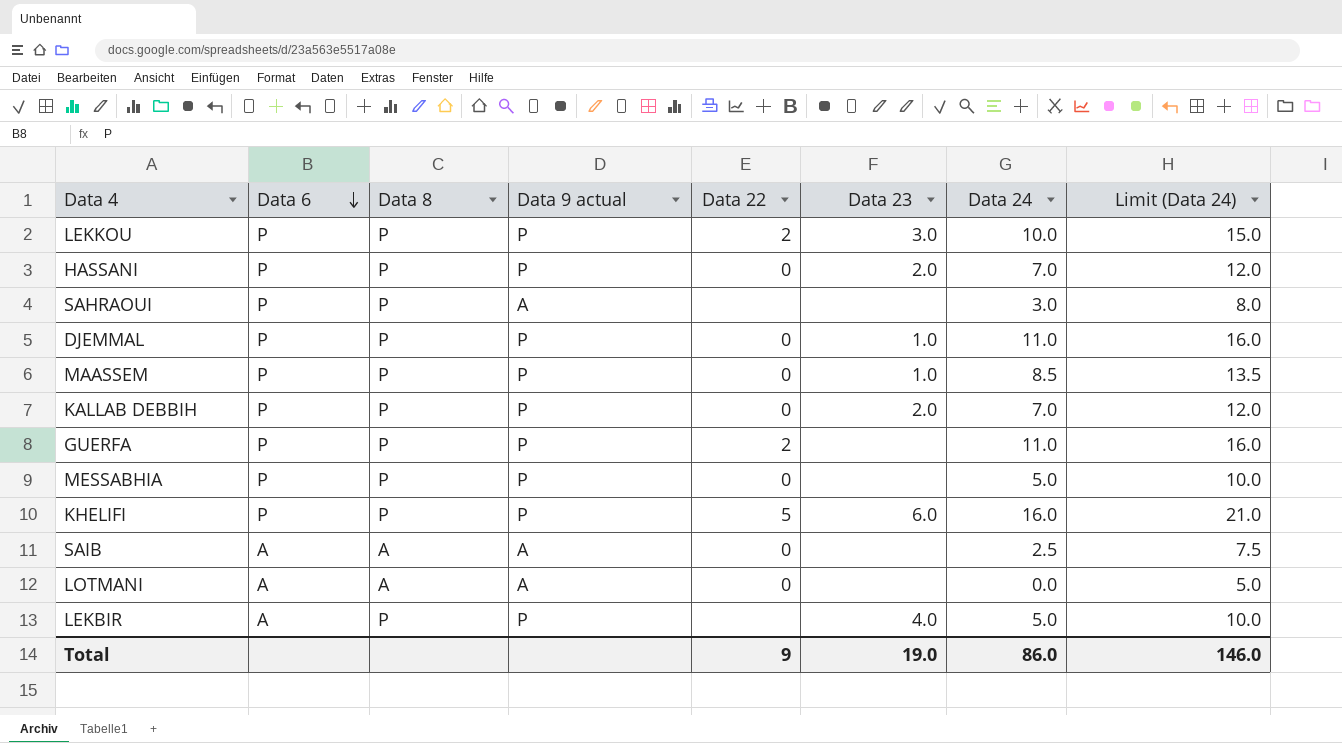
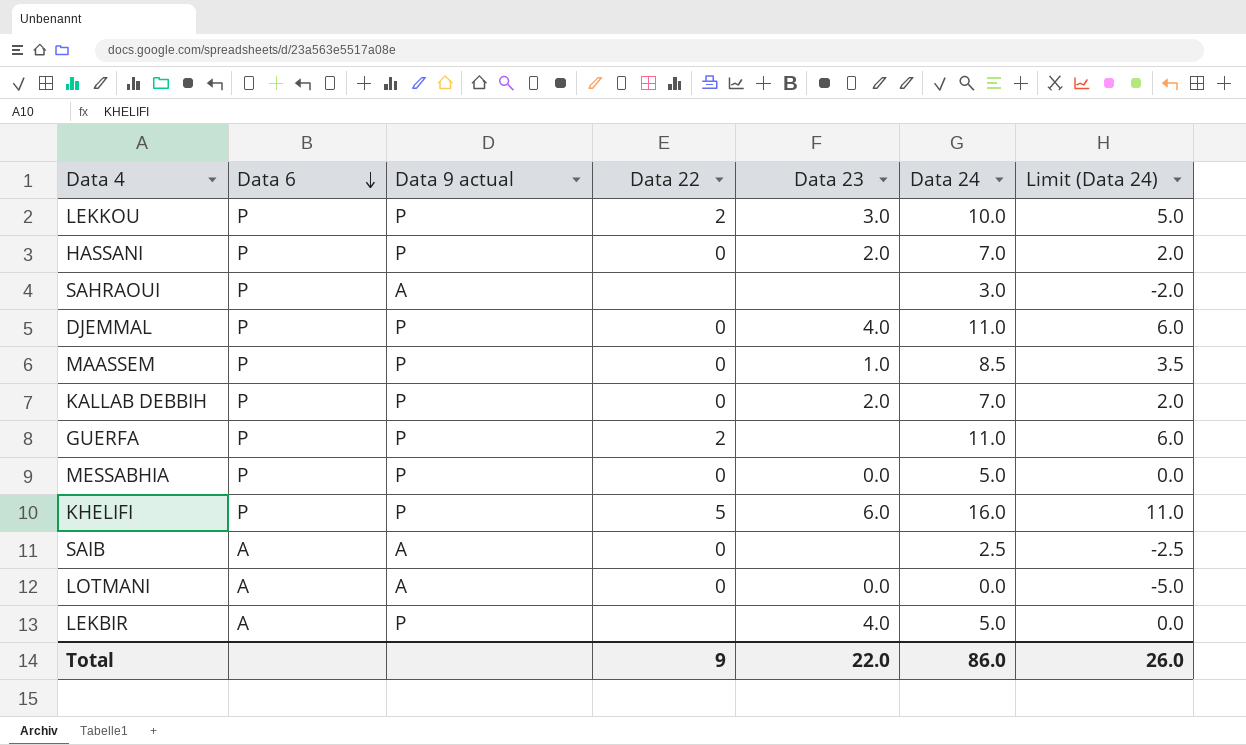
column Data 8 | position: 3 -> none
column Limit (Data 24) | formula: [Data 24] + 5 -> [Data 24] - 5
DJEMMAL | Data 23: 1.0 -> 4.0
MESSABHIA | Data 23: none -> 0.0
LOTMANI | Data 23: none -> 0.0
Total | Data 23: 19.0 -> 22.0
Total | Limit (Data 24): 146.0 -> 26.0

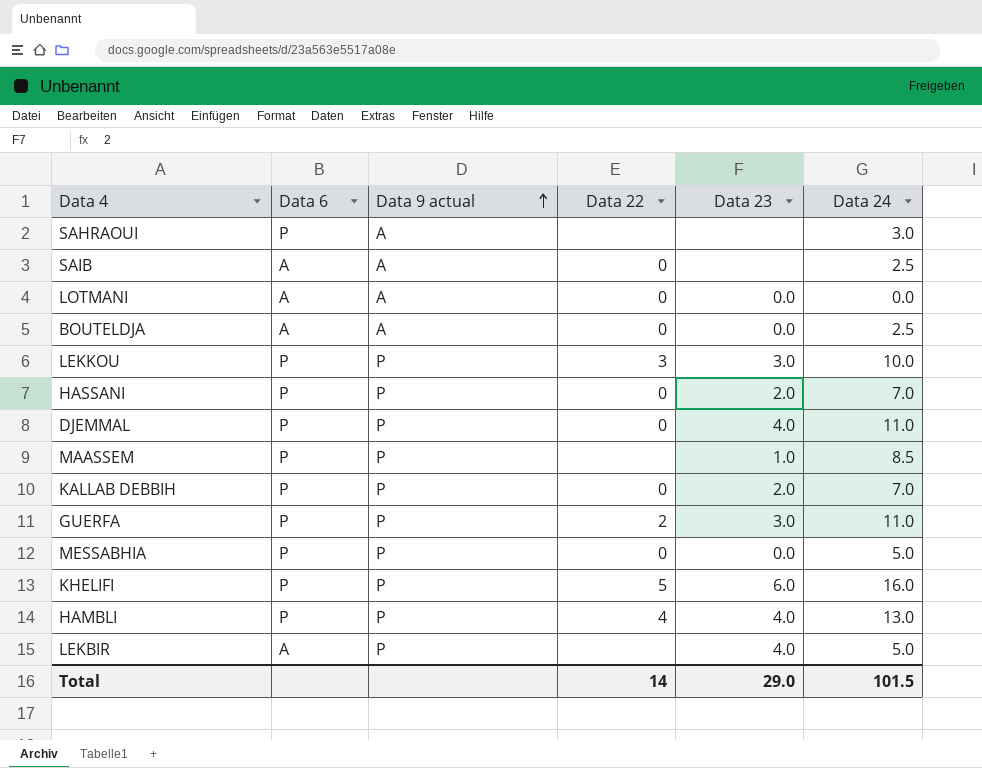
row order: Data 6 descending -> Data 9 actual ascending
column Limit (Data 24) | formula: [Data 24] - 5 -> none
row BOUTELDJA: none -> A | A | 0 | 0.0 | 2.5
LEKKOU | Data 22: 2 -> 3
MAASSEM | Data 22: 0 -> none
GUERFA | Data 23: none -> 3.0
row HAMBLI: none -> P | P | 4 | 4.0 | 13.0
Total | Data 22: 9 -> 14
Total | Data 23: 22.0 -> 29.0
Total | Data 24: 86.0 -> 101.5

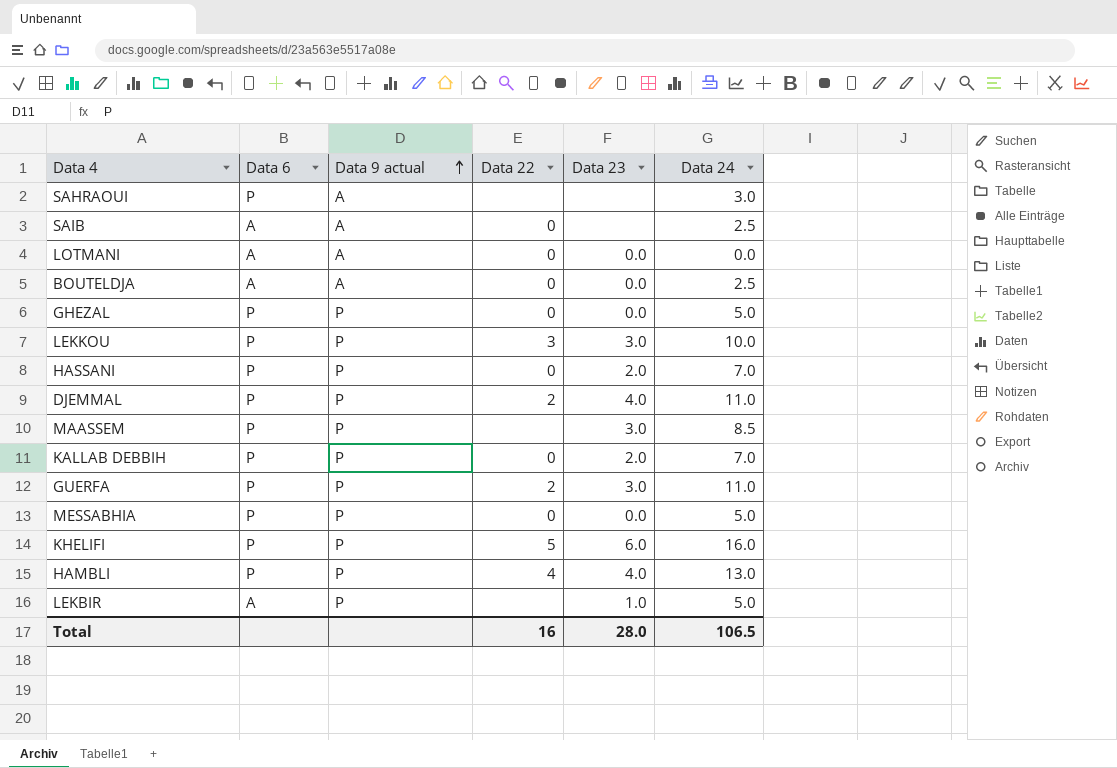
row GHEZAL: none -> P | P | 0 | 0.0 | 5.0
DJEMMAL | Data 22: 0 -> 2
MAASSEM | Data 23: 1.0 -> 3.0
LEKBIR | Data 23: 4.0 -> 1.0
Total | Data 22: 14 -> 16
Total | Data 23: 29.0 -> 28.0
Total | Data 24: 101.5 -> 106.5

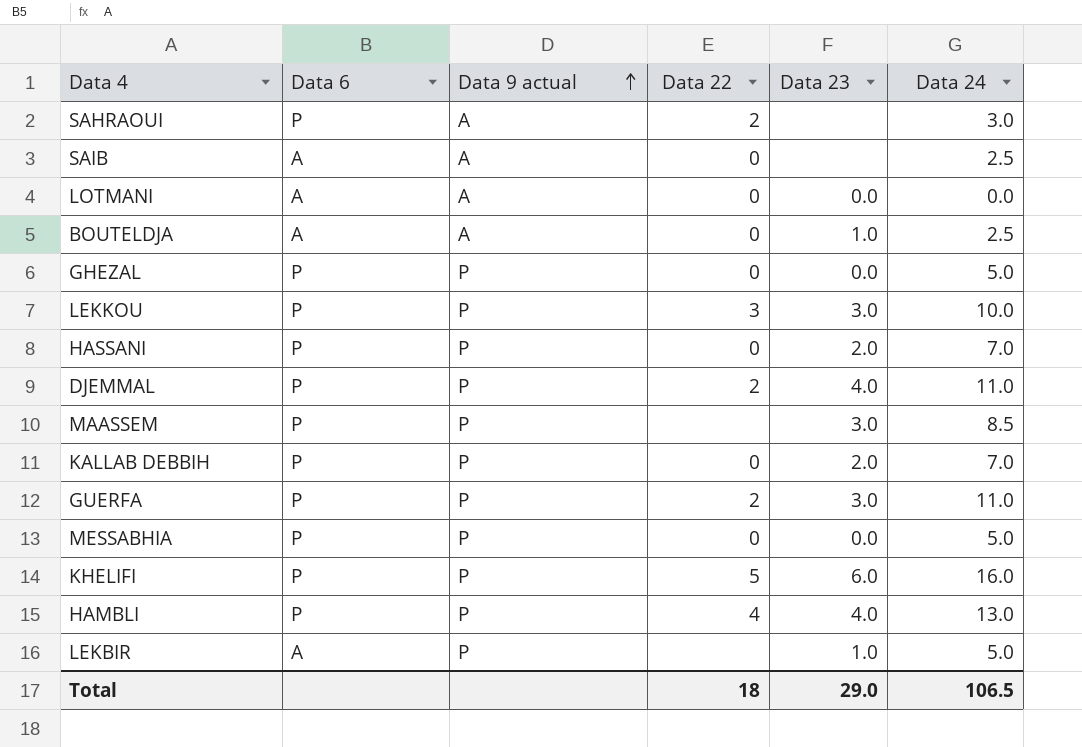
SAHRAOUI | Data 22: none -> 2
BOUTELDJA | Data 23: 0.0 -> 1.0
Total | Data 22: 16 -> 18
Total | Data 23: 28.0 -> 29.0

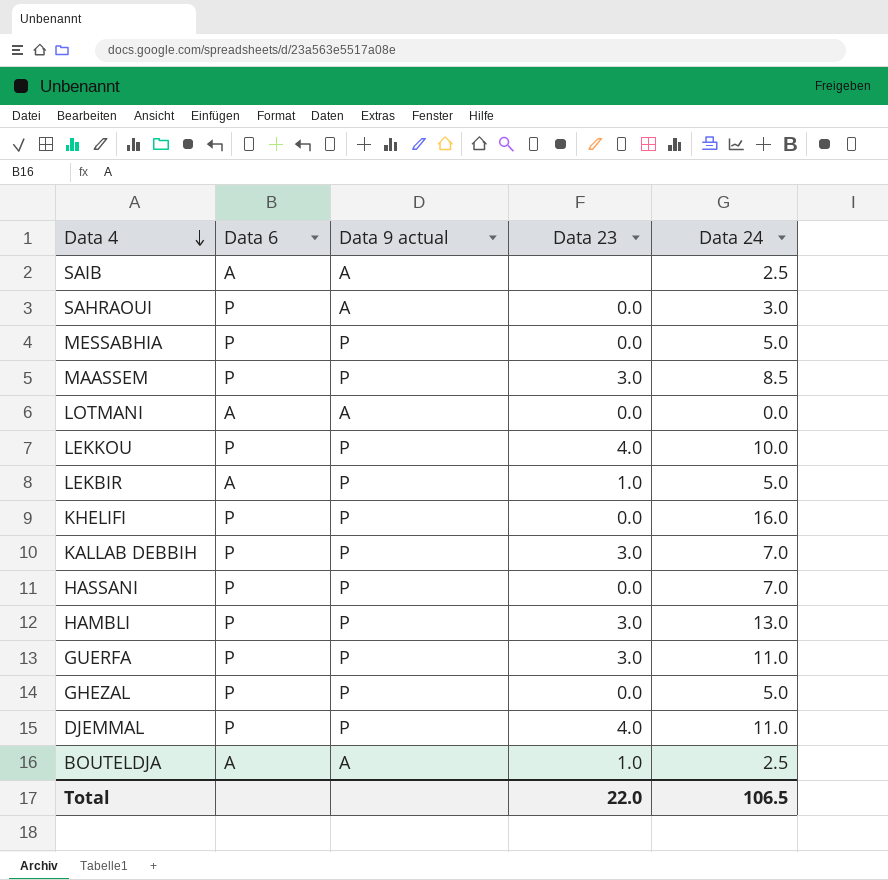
row order: Data 9 actual ascending -> Data 4 descending
column Data 22 | position: 4 -> none
SAHRAOUI | Data 23: none -> 0.0
LEKKOU | Data 23: 3.0 -> 4.0
KHELIFI | Data 23: 6.0 -> 0.0
KALLAB DEBBIH | Data 23: 2.0 -> 3.0
HASSANI | Data 23: 2.0 -> 0.0
HAMBLI | Data 23: 4.0 -> 3.0
Total | Data 23: 29.0 -> 22.0

